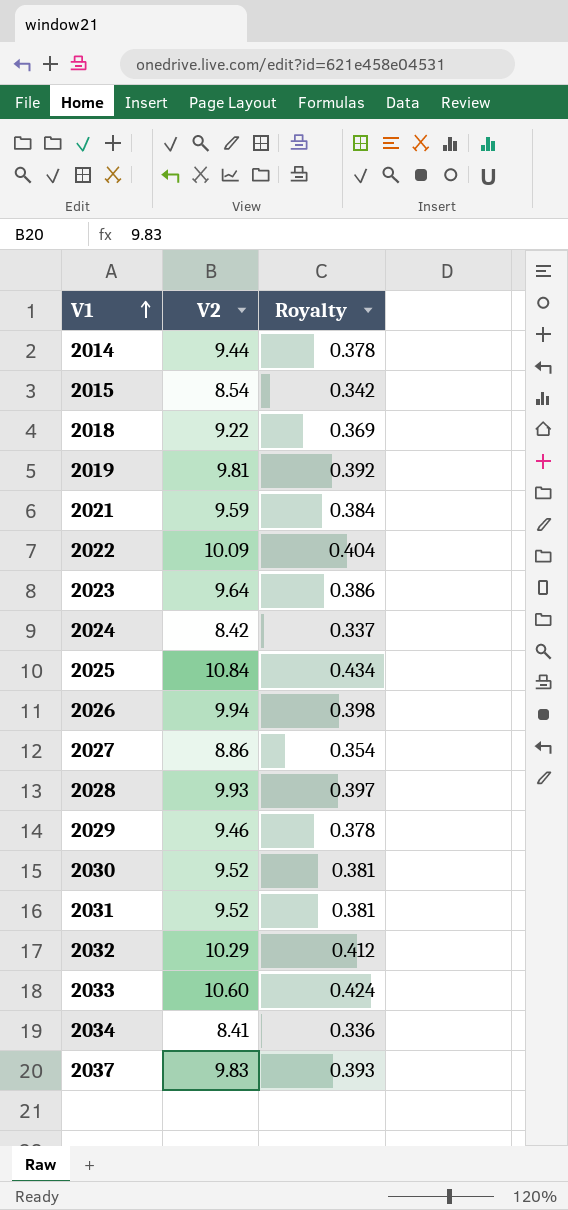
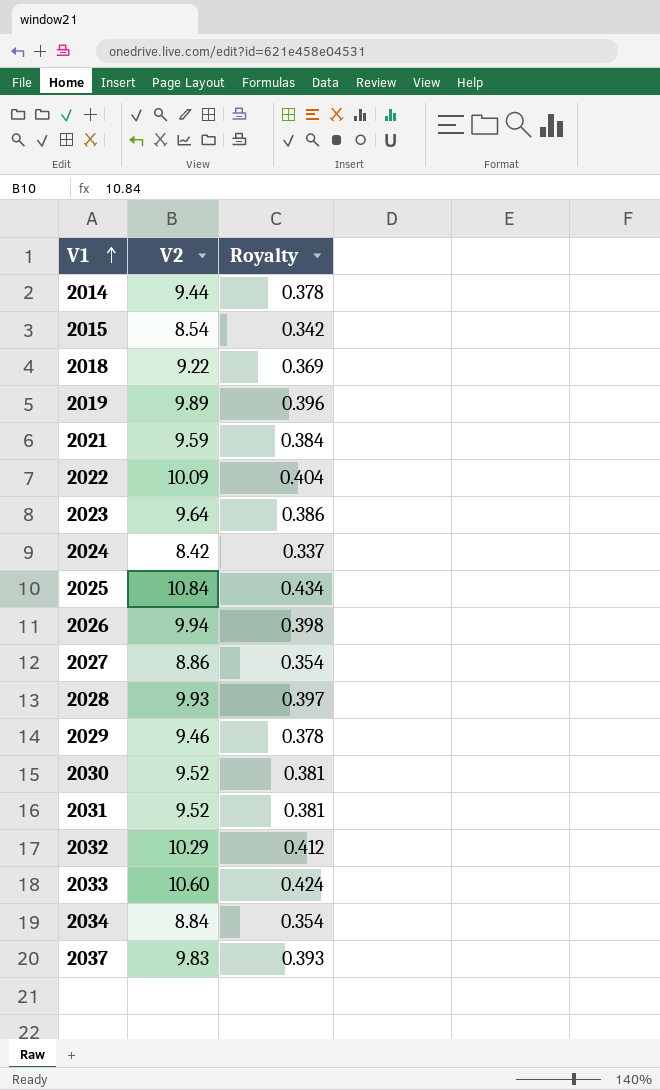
2019 | V2: 9.81 -> 9.89
2019 | Royalty: 0.392 -> 0.396
2034 | V2: 8.41 -> 8.84
2034 | Royalty: 0.336 -> 0.354

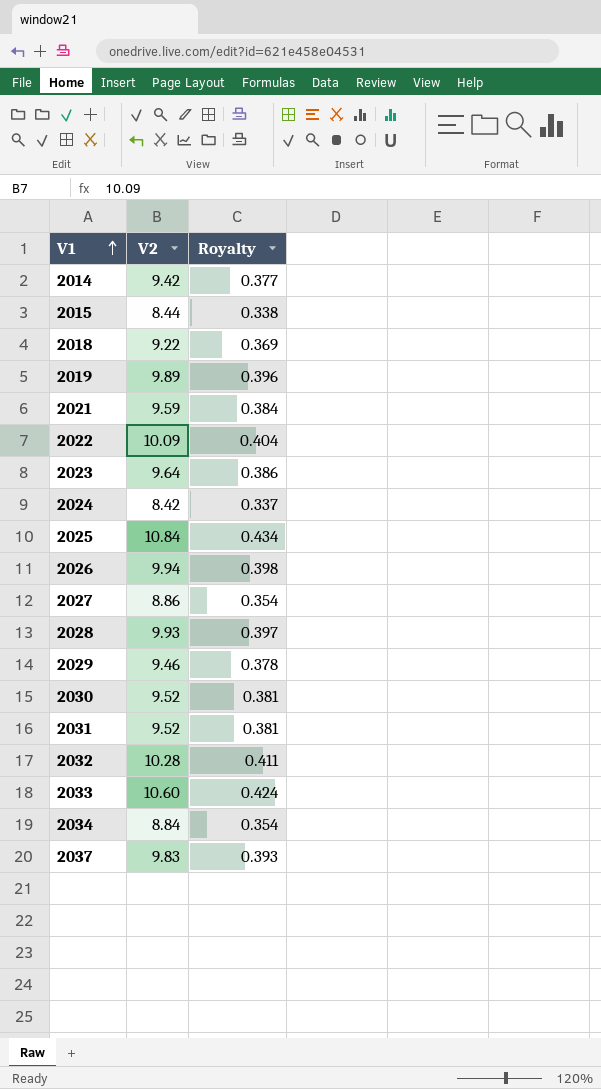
2014 | V2: 9.44 -> 9.42
2014 | Royalty: 0.378 -> 0.377
2015 | V2: 8.54 -> 8.44
2015 | Royalty: 0.342 -> 0.338
2032 | V2: 10.29 -> 10.28
2032 | Royalty: 0.412 -> 0.411

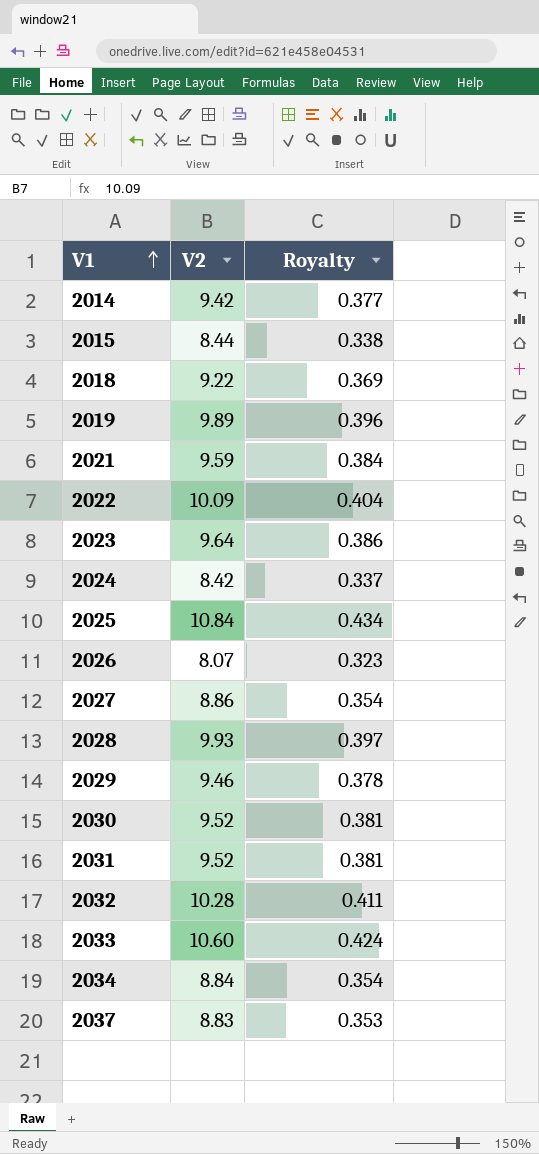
2026 | V2: 9.94 -> 8.07
2026 | Royalty: 0.398 -> 0.323
2037 | V2: 9.83 -> 8.83
2037 | Royalty: 0.393 -> 0.353

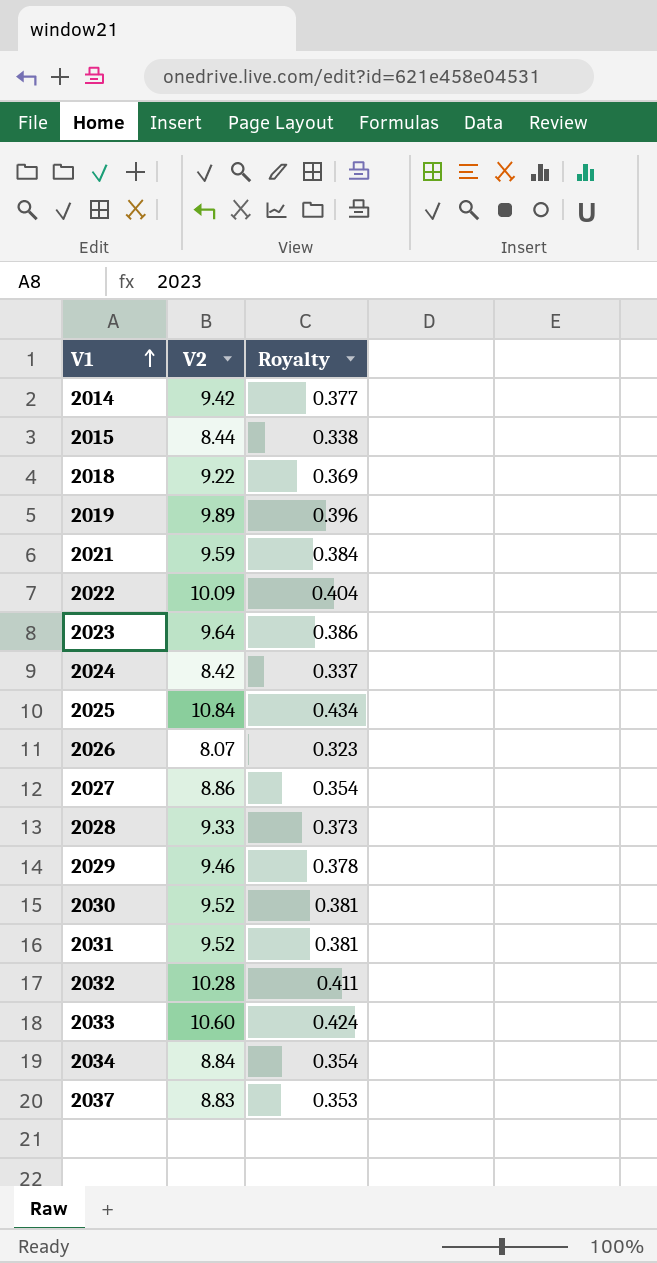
2028 | V2: 9.93 -> 9.33
2028 | Royalty: 0.397 -> 0.373

